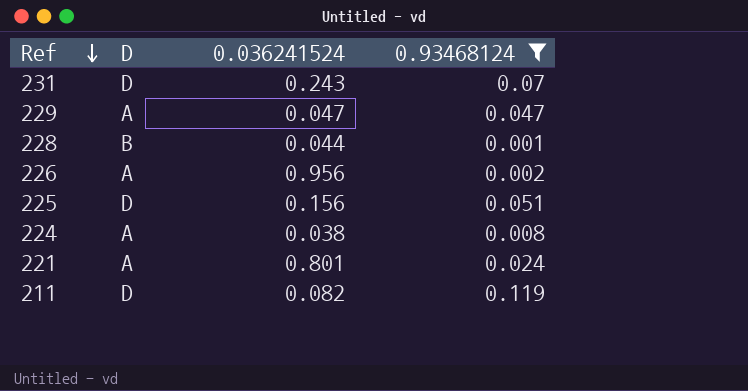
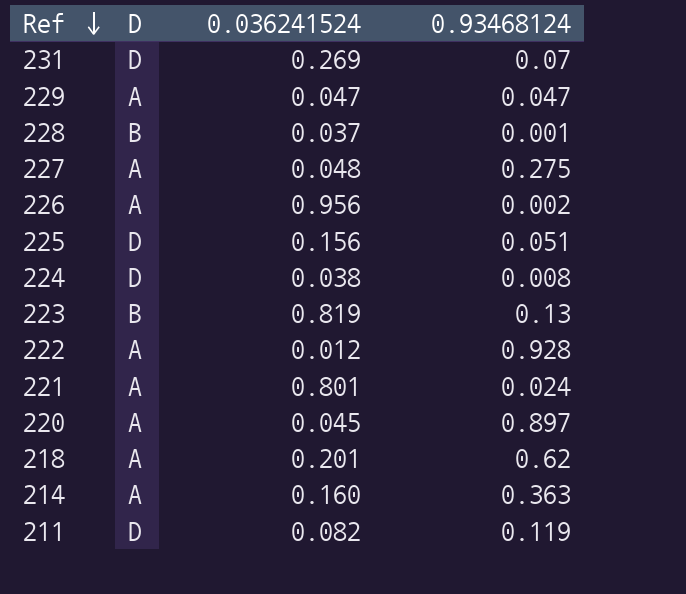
filter: 0.93468124 <= 0.119 -> none
231 | 0.036241524: 0.243 -> 0.269
228 | 0.036241524: 0.044 -> 0.037
224 | D: A -> D

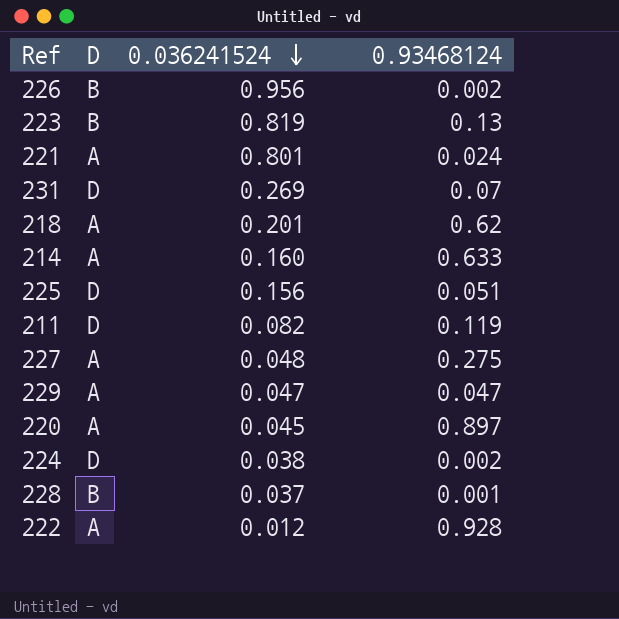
row order: Ref descending -> 0.036241524 descending
226 | D: A -> B
214 | 0.93468124: 0.363 -> 0.633
224 | 0.93468124: 0.008 -> 0.002

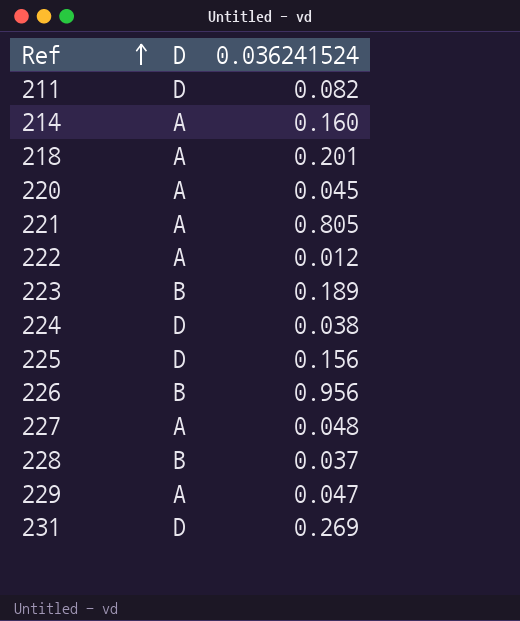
row order: 0.036241524 descending -> Ref ascending
column 0.93468124 | position: 4 -> none
221 | 0.036241524: 0.801 -> 0.805
223 | 0.036241524: 0.819 -> 0.189

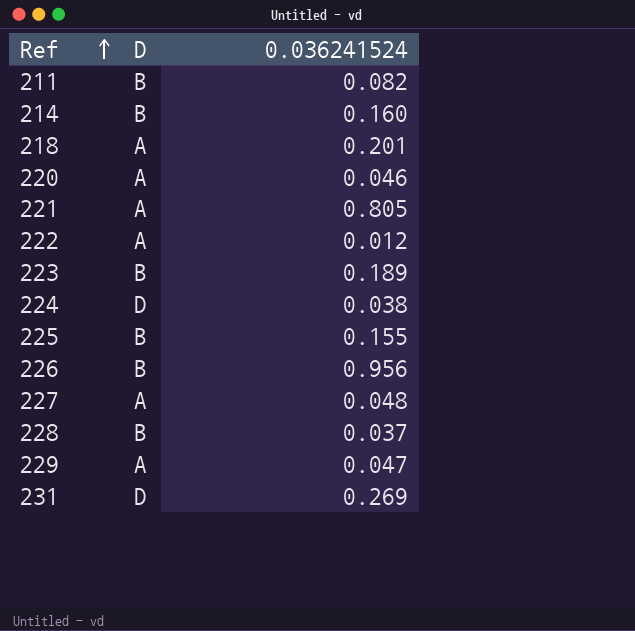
211 | D: D -> B
214 | D: A -> B
220 | 0.036241524: 0.045 -> 0.046
225 | D: D -> B
225 | 0.036241524: 0.156 -> 0.155

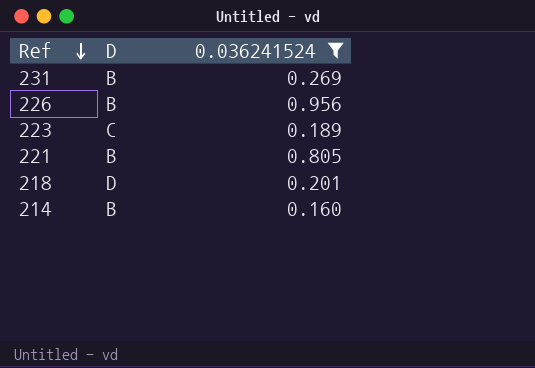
filter: none -> 0.036241524 >= 0.160
row order: Ref ascending -> Ref descending
231 | D: D -> B
223 | D: B -> C
221 | D: A -> B
218 | D: A -> D

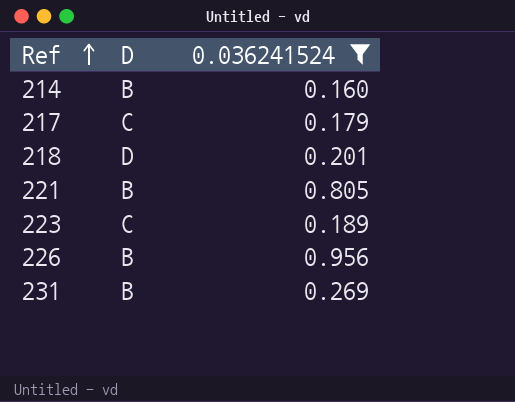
row order: Ref descending -> Ref ascending
row 217: none -> C | 0.179

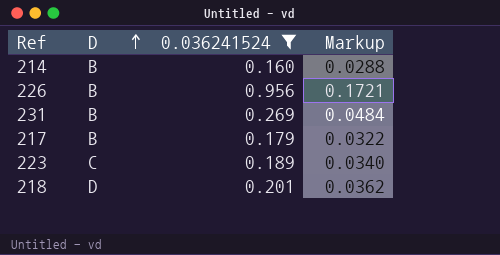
row order: Ref ascending -> D ascending
column Markup | formula: none -> [0.036241524] * 0.18
row 221: B | 0.805 -> none
217 | D: C -> B

